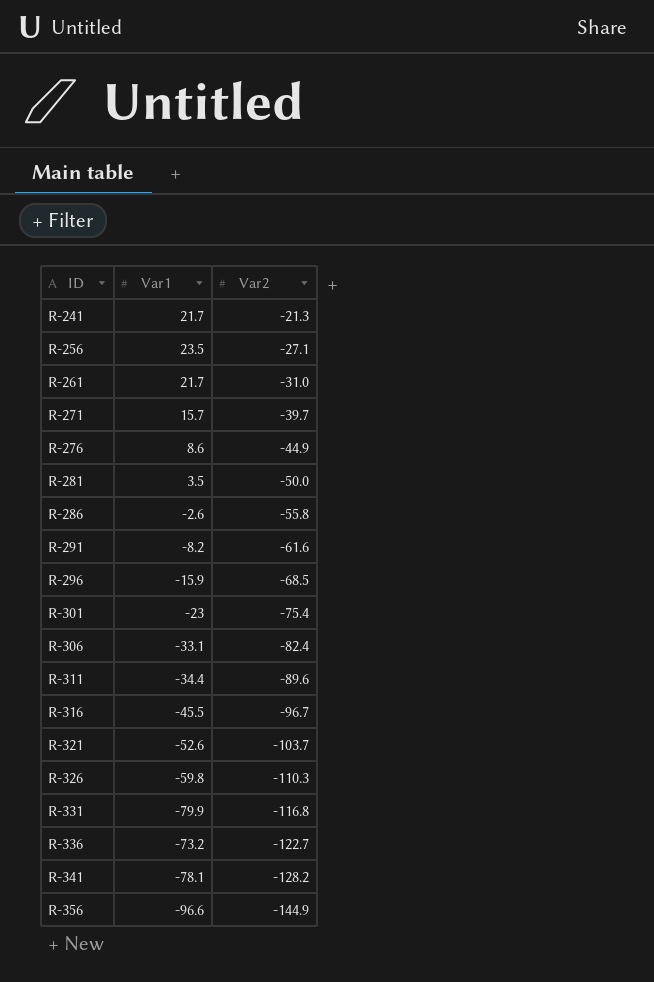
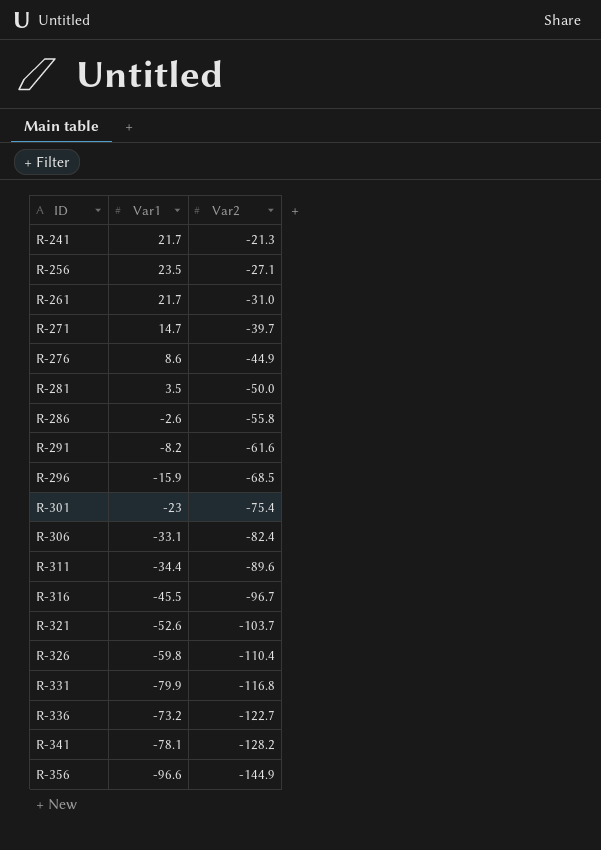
R-271 | Var1: 15.7 -> 14.7
R-326 | Var2: -110.3 -> -110.4

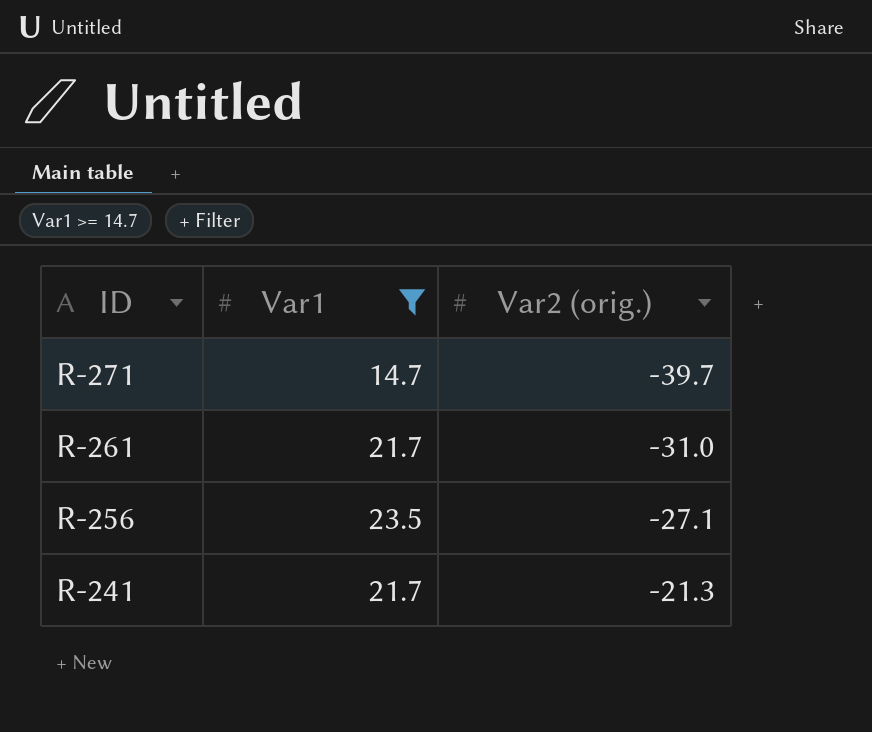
filter: none -> Var1 >= 14.7
row order: ID ascending -> ID descending
column name: Var2 -> Var2 (orig.)

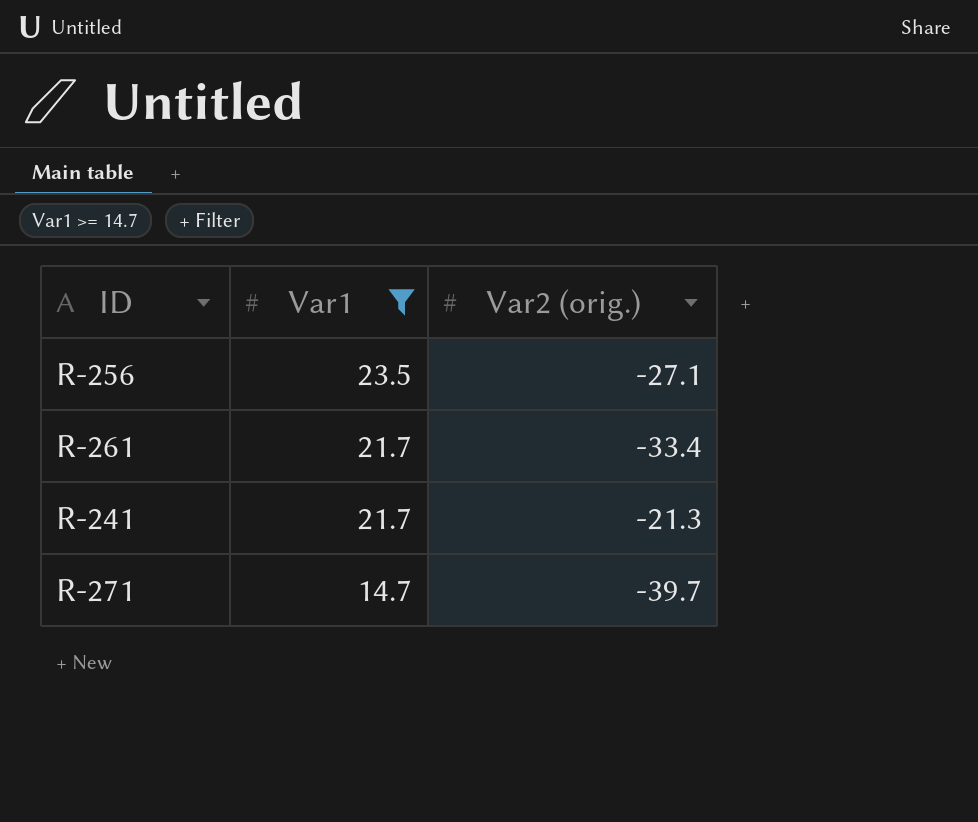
row order: ID descending -> Var1 descending
R-261 | Var2 (orig.): -31.0 -> -33.4

